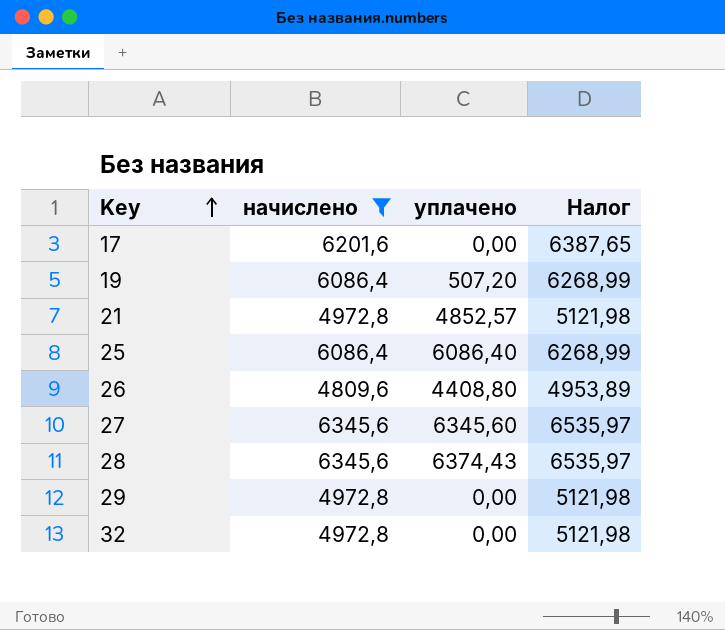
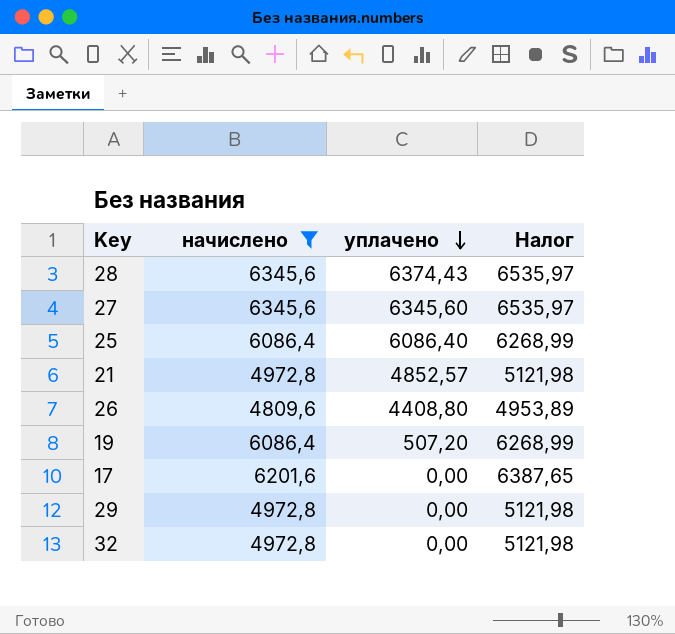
row order: Key ascending -> уплачено descending

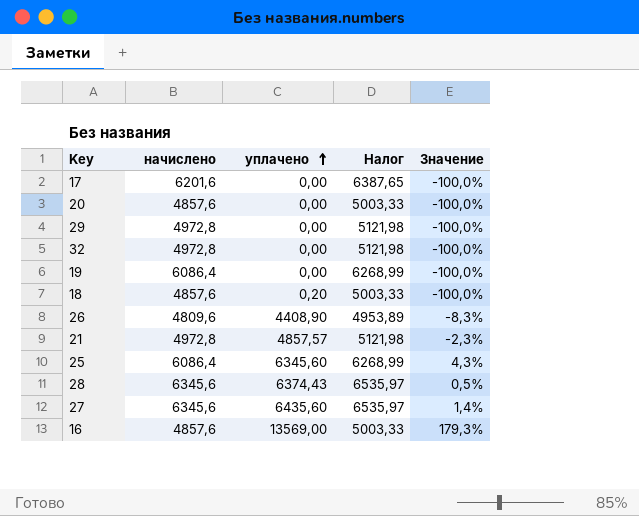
filter: начислено != 4857,6 -> none
row order: уплачено descending -> уплачено ascending
column Значение | formula: none -> ([уплачено] - [начислено]) / [начислено]
19 | уплачено: 507,20 -> 0,00
26 | уплачено: 4408,80 -> 4408,90
21 | уплачено: 4852,57 -> 4857,57
25 | уплачено: 6086,40 -> 6345,60
27 | уплачено: 6345,60 -> 6435,60

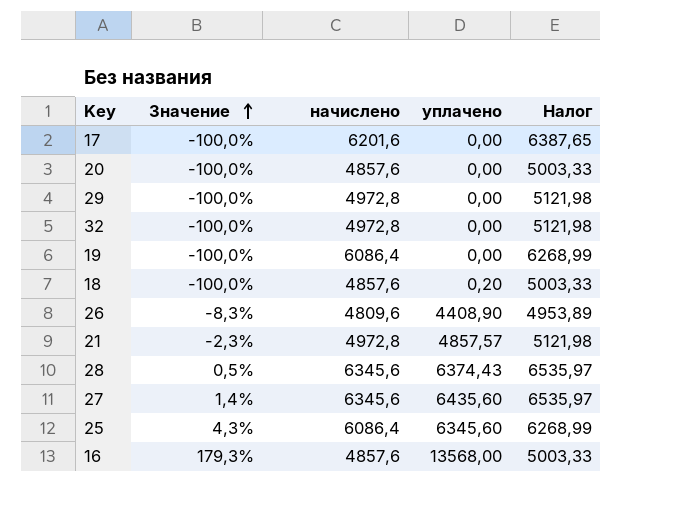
row order: уплачено ascending -> Значение ascending
column Значение | position: 5 -> 2
16 | уплачено: 13569,00 -> 13568,00

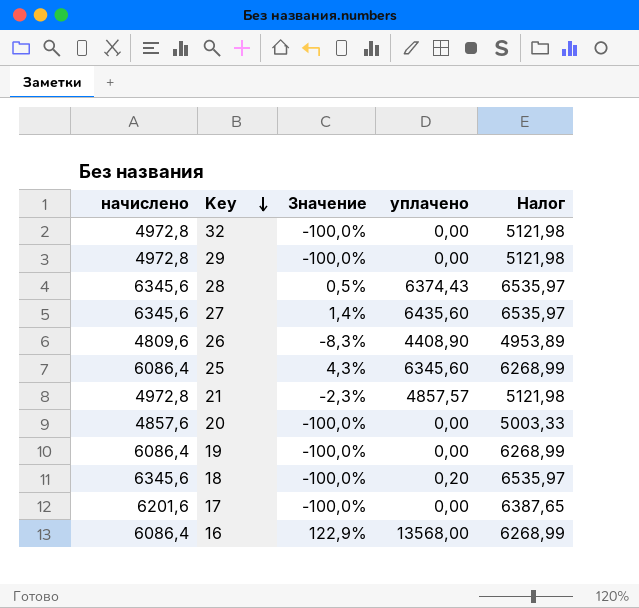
row order: Значение ascending -> Key descending
column начислено | position: 3 -> 1
18 | начислено: 4857,6 -> 6345,6
18 | Налог: 5003,33 -> 6535,97
16 | начислено: 4857,6 -> 6086,4
16 | Значение: 179,3% -> 122,9%
16 | Налог: 5003,33 -> 6268,99

